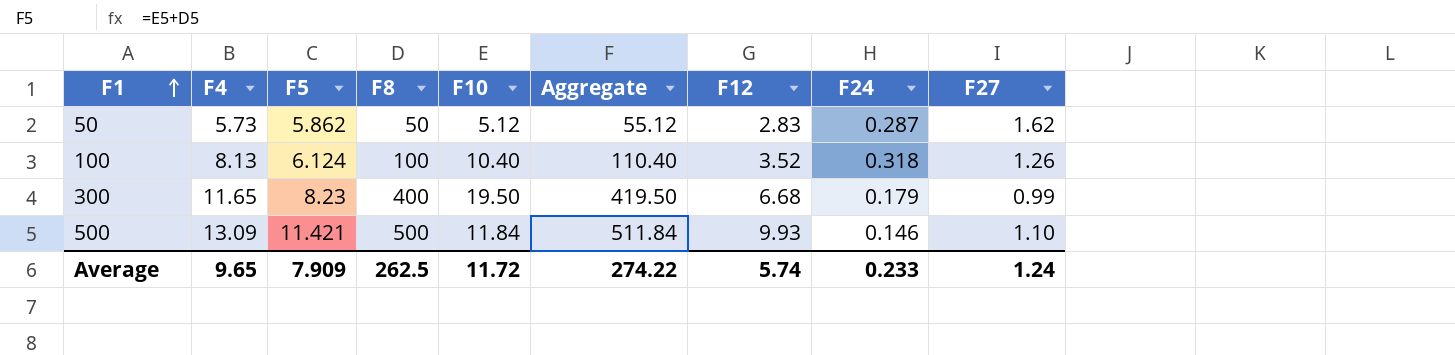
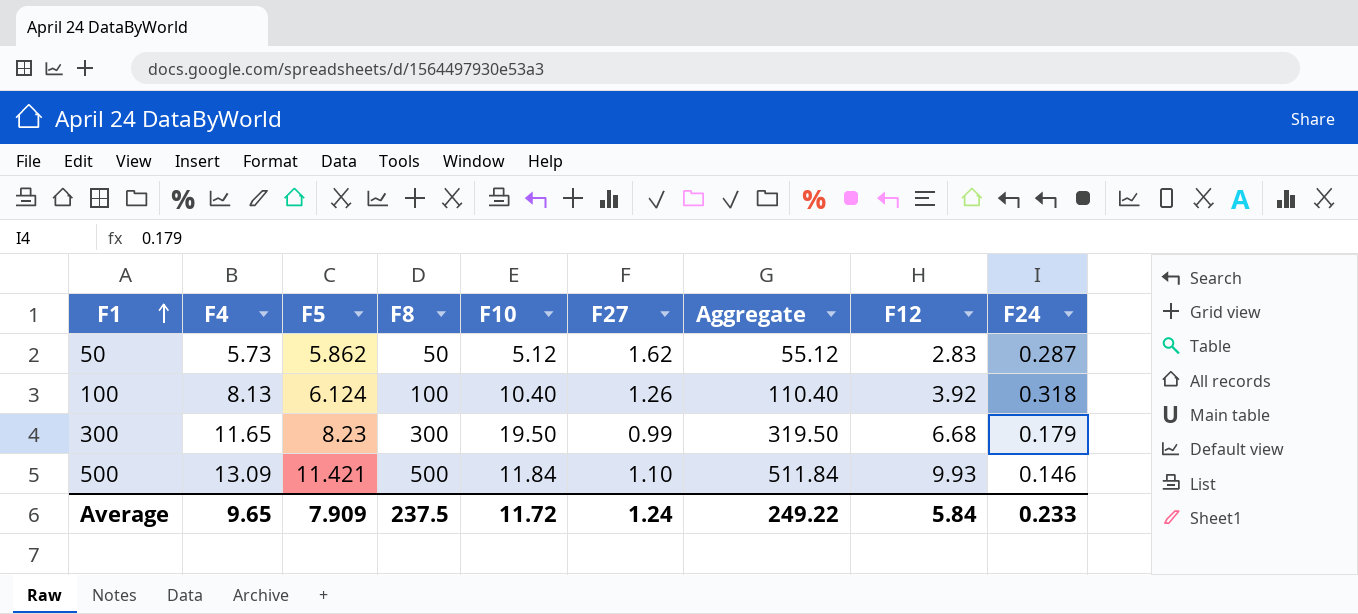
column F27 | position: 9 -> 6
100 | F12: 3.52 -> 3.92
300 | F8: 400 -> 300
300 | Aggregate: 419.50 -> 319.50
Average | F8: 262.5 -> 237.5
Average | Aggregate: 274.22 -> 249.22
Average | F12: 5.74 -> 5.84

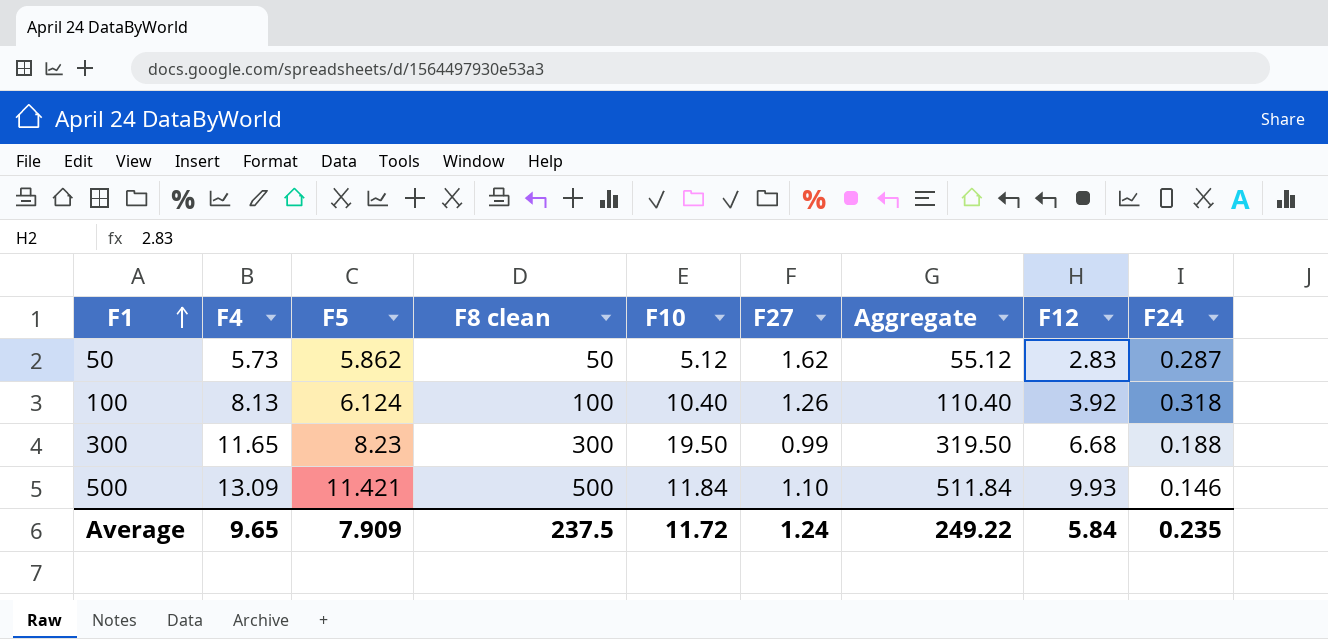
column name: F8 -> F8 clean
300 | F24: 0.179 -> 0.188
Average | F24: 0.233 -> 0.235

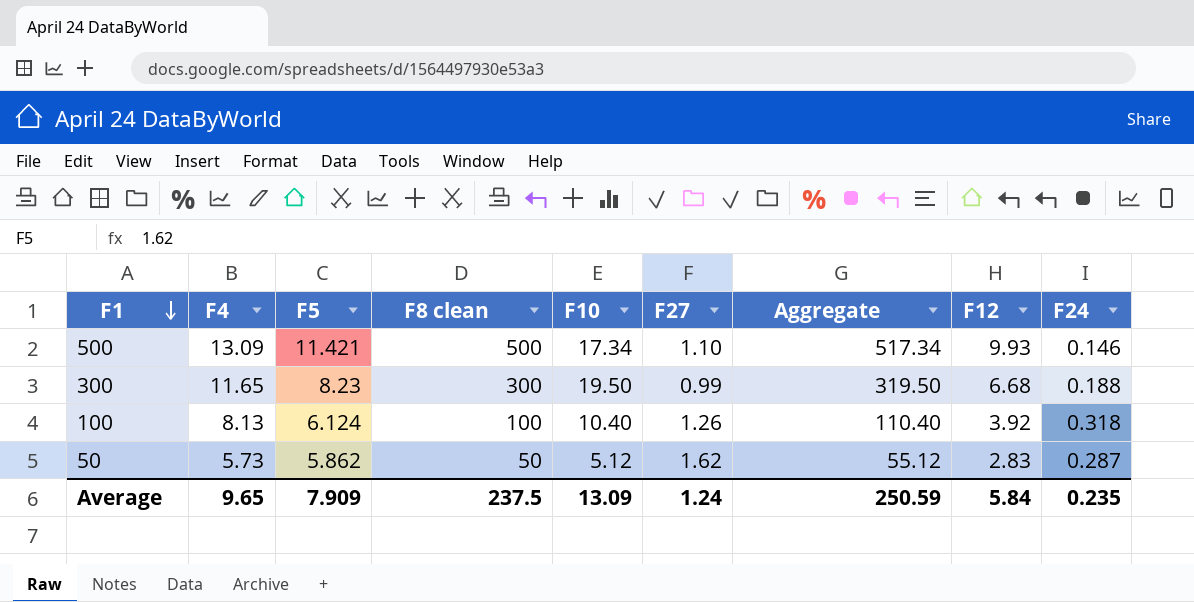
row order: F1 ascending -> F1 descending
500 | F10: 11.84 -> 17.34
500 | Aggregate: 511.84 -> 517.34
Average | F10: 11.72 -> 13.09
Average | Aggregate: 249.22 -> 250.59

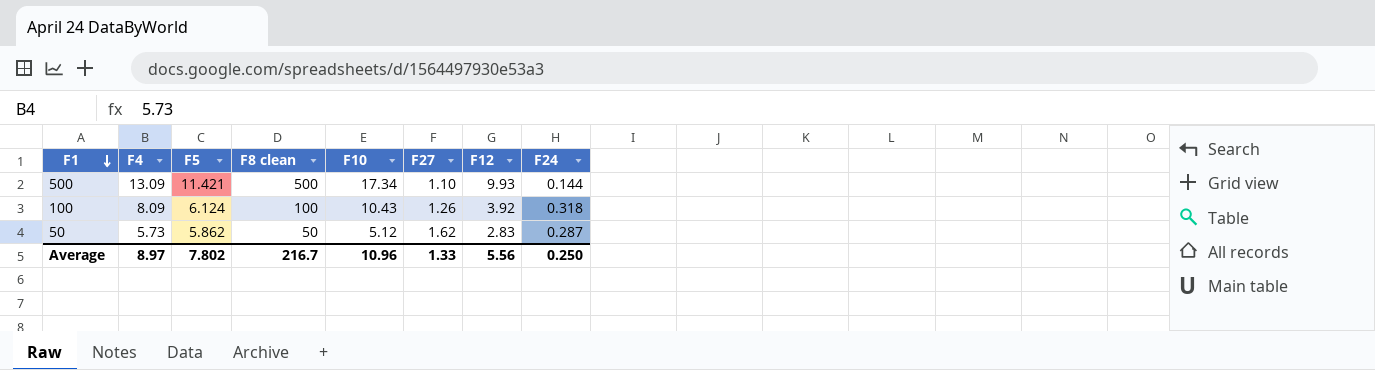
column Aggregate | formula: [F8 clean] + [F10] -> none
row 300: 11.65 | 8.23 | 300 | 19.50 | 0.99 | 319.50 | 6.68 | 0.188 -> none
500 | F24: 0.146 -> 0.144
100 | F4: 8.13 -> 8.09
100 | F10: 10.40 -> 10.43
Average | F4: 9.65 -> 8.97
Average | F5: 7.909 -> 7.802
Average | F8 clean: 237.5 -> 216.7
Average | F10: 13.09 -> 10.96
Average | F27: 1.24 -> 1.33
Average | F12: 5.84 -> 5.56
Average | F24: 0.235 -> 0.250

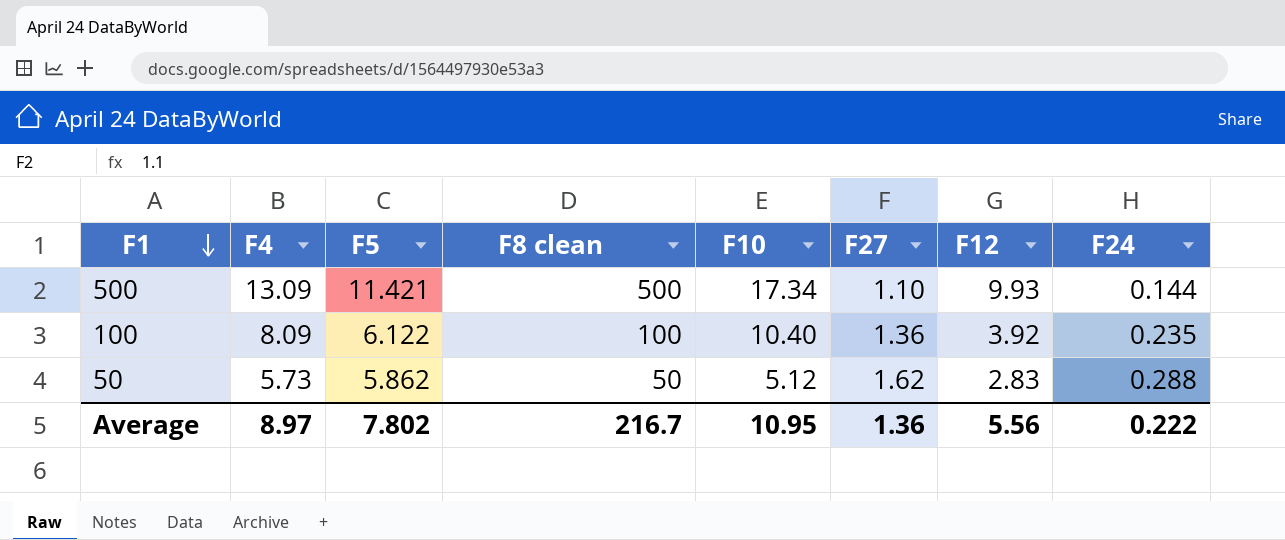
100 | F5: 6.124 -> 6.122
100 | F10: 10.43 -> 10.40
100 | F27: 1.26 -> 1.36
100 | F24: 0.318 -> 0.235
50 | F24: 0.287 -> 0.288
Average | F10: 10.96 -> 10.95
Average | F27: 1.33 -> 1.36
Average | F24: 0.250 -> 0.222

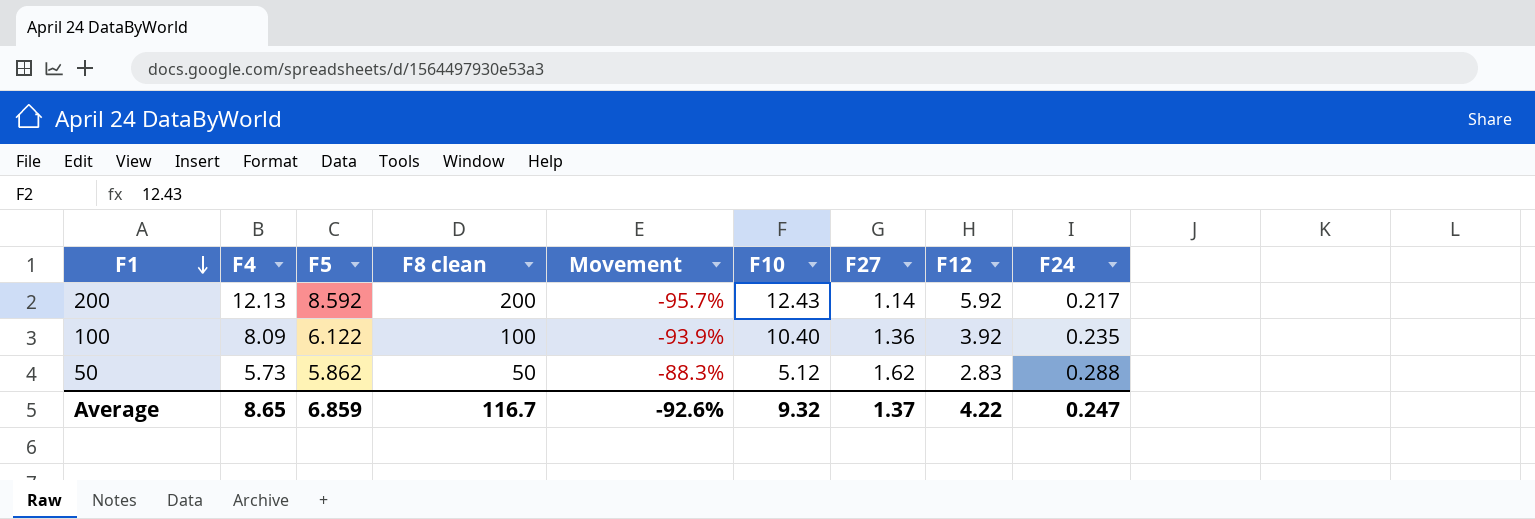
column Movement | formula: none -> ([F5] - [F8 clean]) / [F8 clean]
row 500: 13.09 | 11.421 | 500 | 17.34 | 1.10 | 9.93 | 0.144 -> none
row 200: none -> 12.13 | 8.592 | 200 | -95.7% | 12.43 | 1.14 | 5.92 | 0.217
Average | F4: 8.97 -> 8.65
Average | F5: 7.802 -> 6.859
Average | F8 clean: 216.7 -> 116.7
Average | F10: 10.95 -> 9.32
Average | F27: 1.36 -> 1.37
Average | F12: 5.56 -> 4.22
Average | F24: 0.222 -> 0.247

